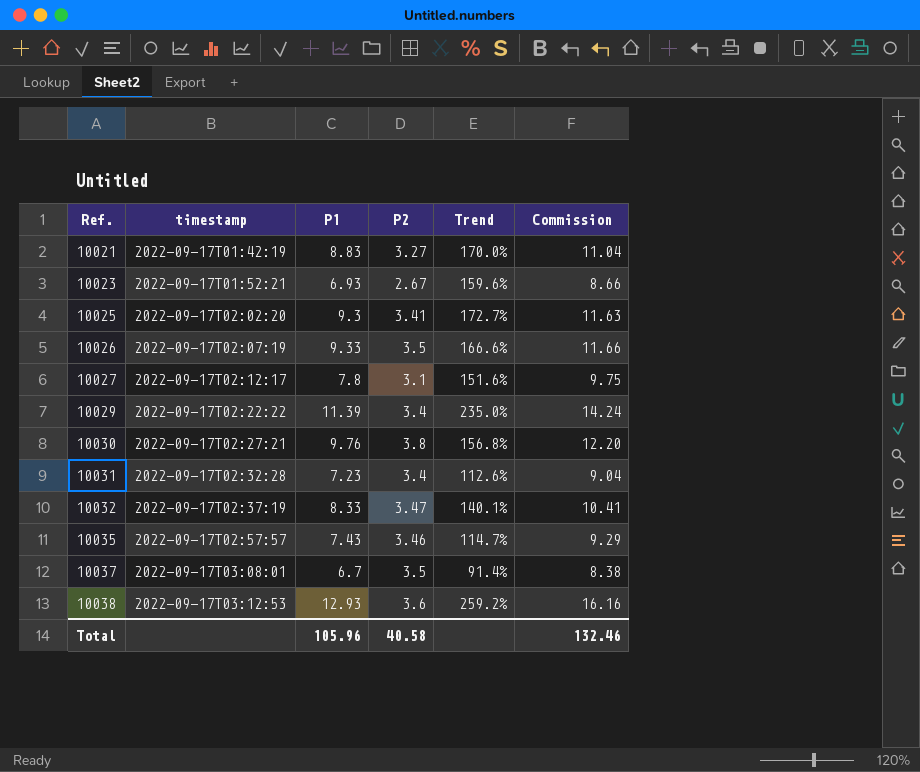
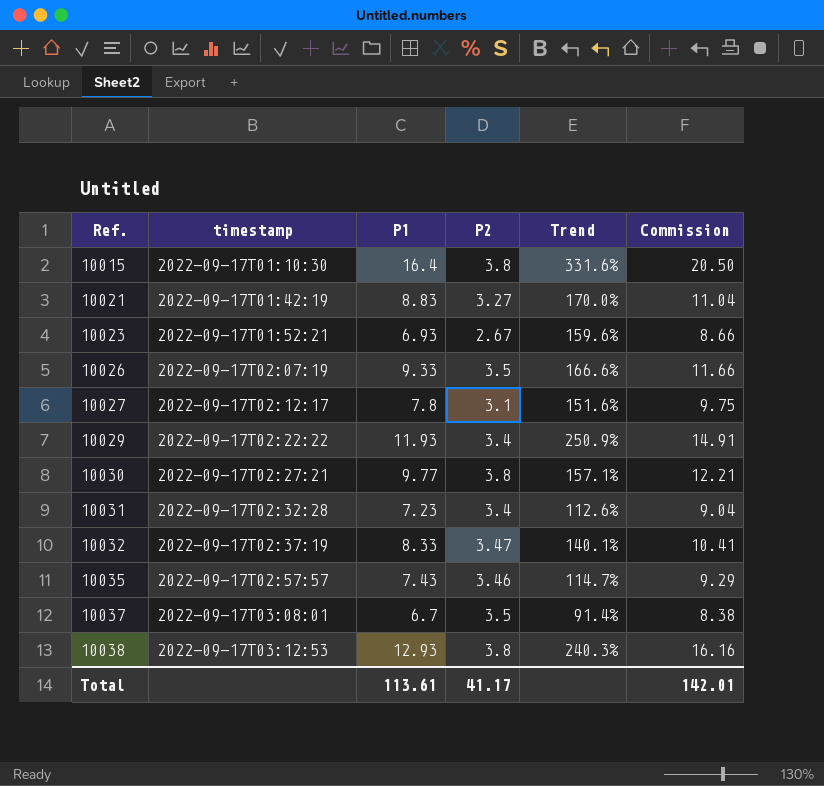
row 10025: 2022-09-17T02:02:20 | 9.3 | 3.41 | 172.7% | 11.63 -> none
row 10015: none -> 2022-09-17T01:10:30 | 16.4 | 3.8 | 331.6% | 20.50
10029 | P1: 11.39 -> 11.93
10029 | Trend: 235.0% -> 250.9%
10029 | Commission: 14.24 -> 14.91
10030 | P1: 9.76 -> 9.77
10030 | Trend: 156.8% -> 157.1%
10030 | Commission: 12.20 -> 12.21
10038 | P2: 3.6 -> 3.8
10038 | Trend: 259.2% -> 240.3%
Total | P1: 105.96 -> 113.61
Total | P2: 40.58 -> 41.17
Total | Commission: 132.46 -> 142.01

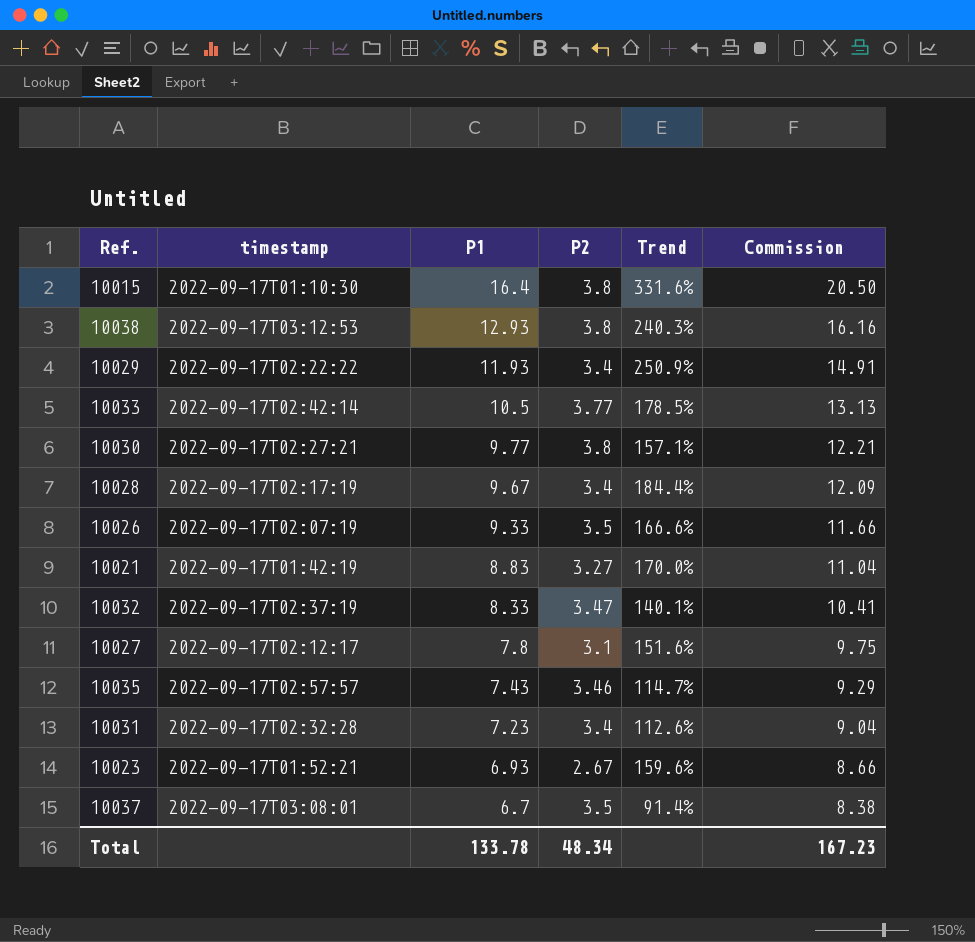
row order: Ref. ascending -> P1 descending
row 10033: none -> 2022-09-17T02:42:14 | 10.5 | 3.77 | 178.5% | 13.13
row 10028: none -> 2022-09-17T02:17:19 | 9.67 | 3.4 | 184.4% | 12.09
Total | P1: 113.61 -> 133.78
Total | P2: 41.17 -> 48.34
Total | Commission: 142.01 -> 167.23

